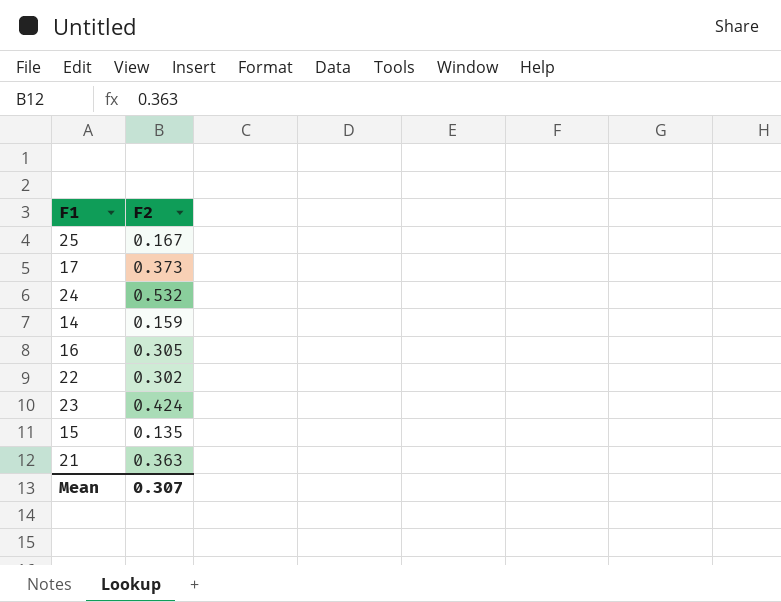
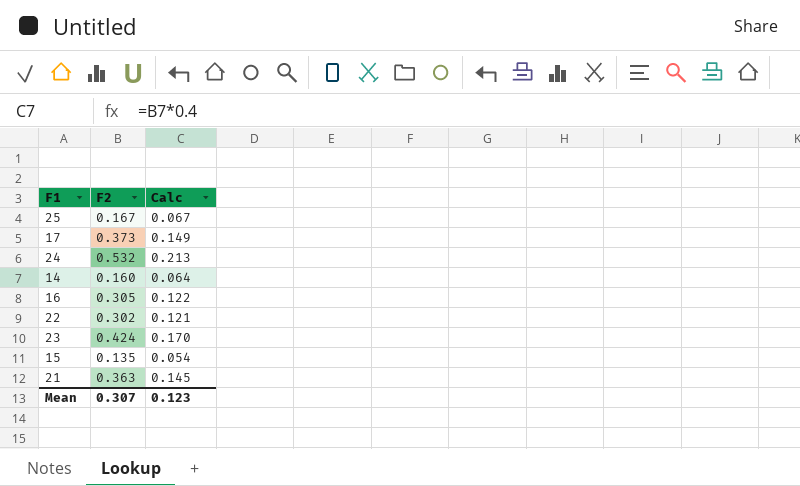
column Calc | formula: none -> [F2] * 0.4
14 | F2: 0.159 -> 0.160

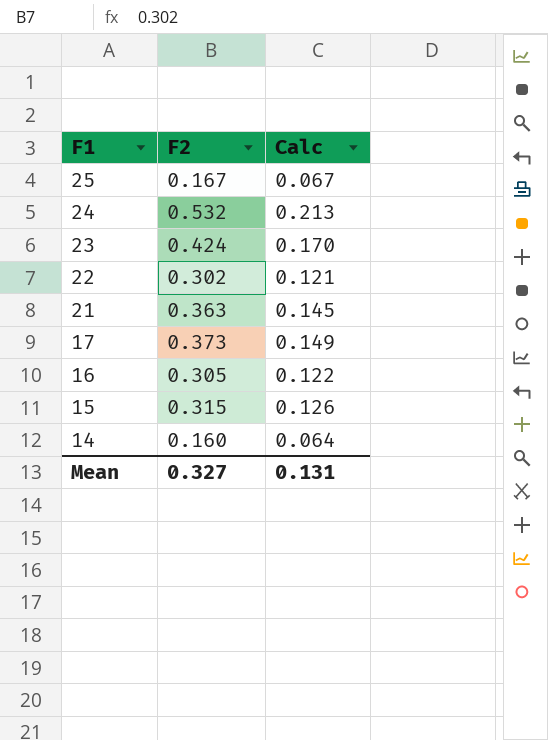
row order: none -> F1 descending
15 | F2: 0.135 -> 0.315
15 | Calc: 0.054 -> 0.126
Mean | F2: 0.307 -> 0.327
Mean | Calc: 0.123 -> 0.131

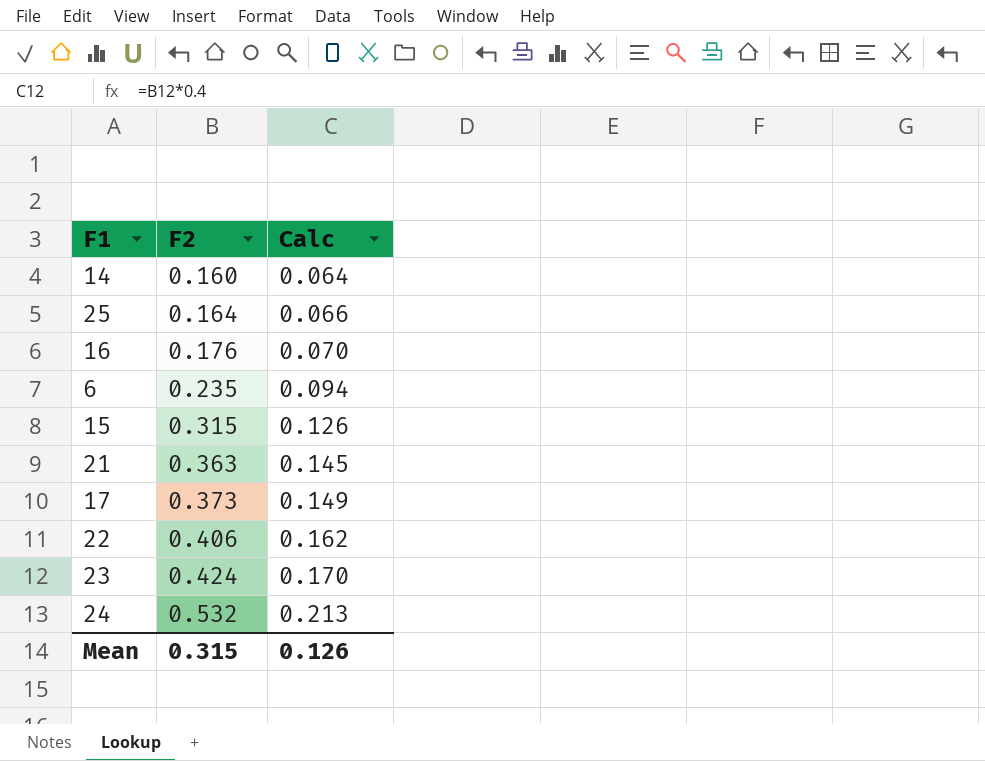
row order: F1 descending -> F2 ascending
25 | F2: 0.167 -> 0.164
25 | Calc: 0.067 -> 0.066
16 | F2: 0.305 -> 0.176
16 | Calc: 0.122 -> 0.070
row 6: none -> 0.235 | 0.094
22 | F2: 0.302 -> 0.406
22 | Calc: 0.121 -> 0.162
Mean | F2: 0.327 -> 0.315
Mean | Calc: 0.131 -> 0.126

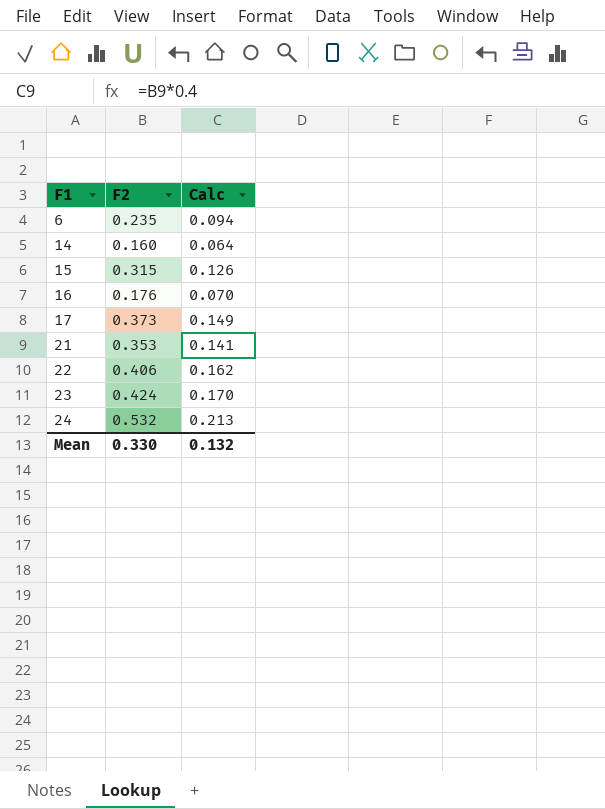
row order: F2 ascending -> F1 ascending
row 25: 0.164 | 0.066 -> none
21 | F2: 0.363 -> 0.353
21 | Calc: 0.145 -> 0.141
Mean | F2: 0.315 -> 0.330
Mean | Calc: 0.126 -> 0.132

